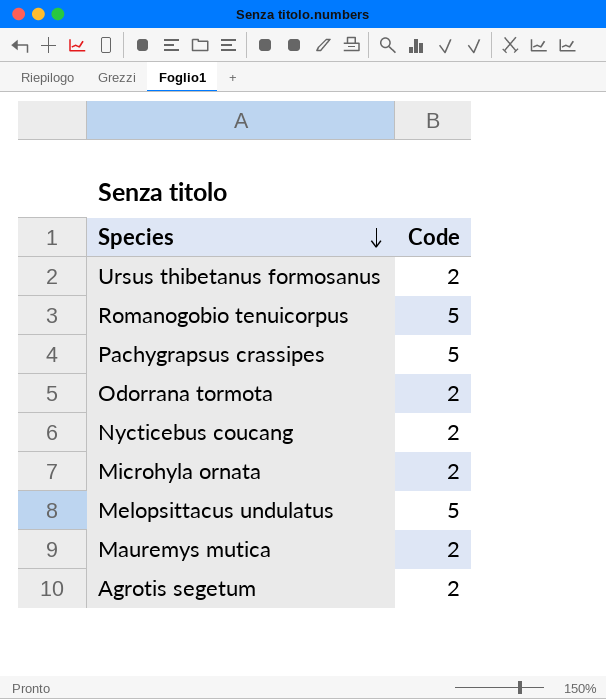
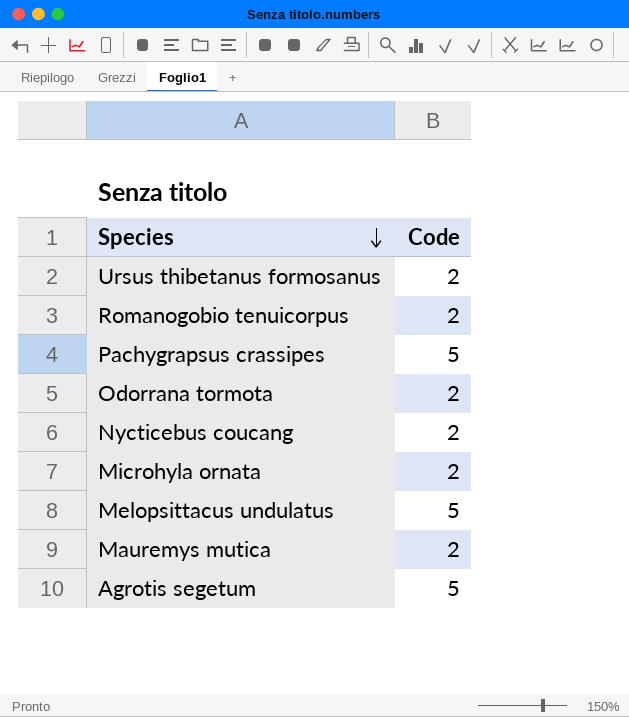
Romanogobio tenuicorpus | Code: 5 -> 2
Agrotis segetum | Code: 2 -> 5

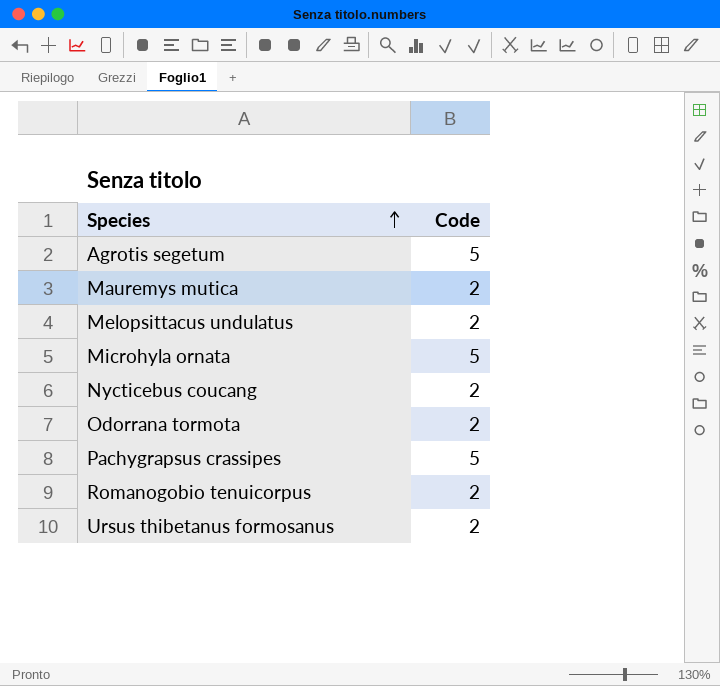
row order: Species descending -> Species ascending
Melopsittacus undulatus | Code: 5 -> 2
Microhyla ornata | Code: 2 -> 5

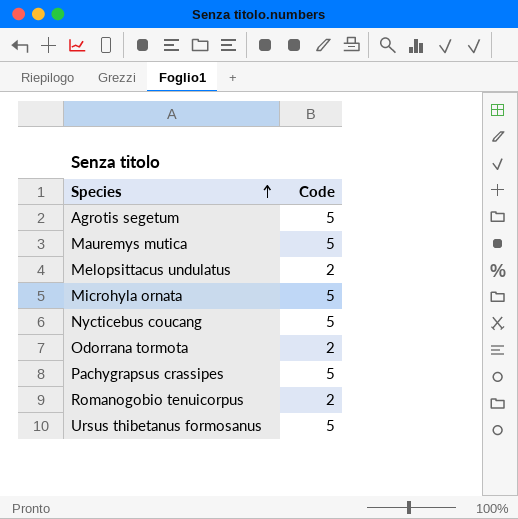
Mauremys mutica | Code: 2 -> 5
Nycticebus coucang | Code: 2 -> 5
Ursus thibetanus formosanus | Code: 2 -> 5

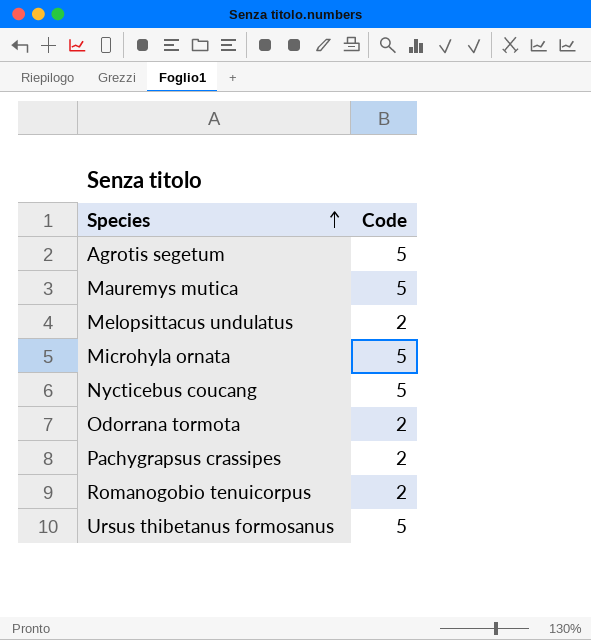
Pachygrapsus crassipes | Code: 5 -> 2

